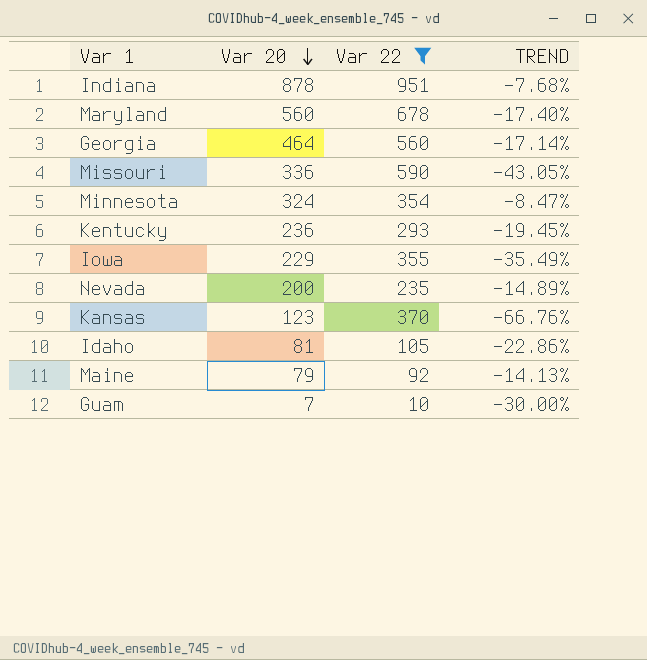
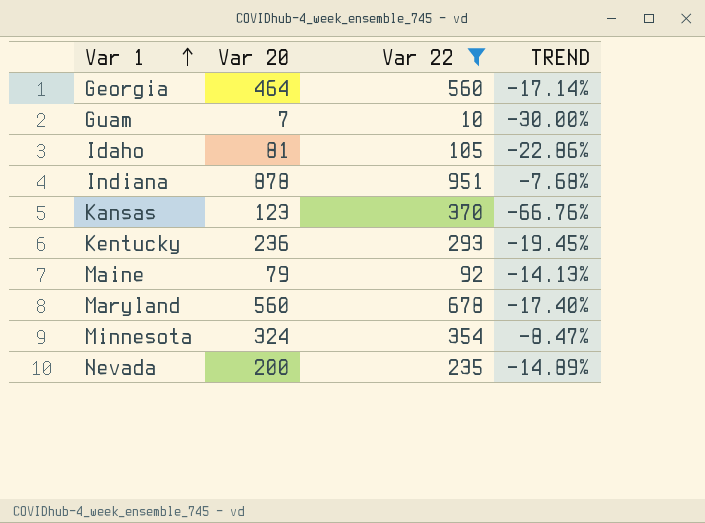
row order: Var 20 descending -> Var 1 ascending
row Missouri: 336 | 590 | -43.05% -> none
row Iowa: 229 | 355 | -35.49% -> none

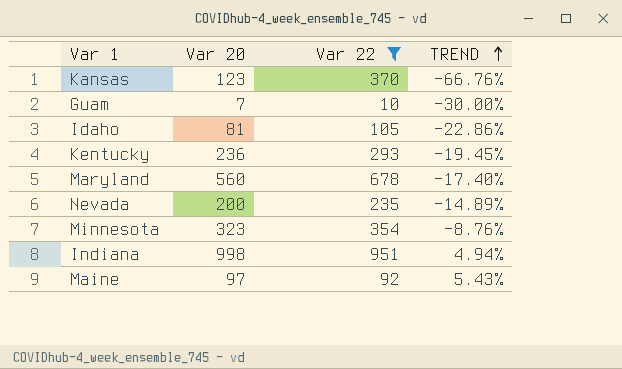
row order: Var 1 ascending -> TREND ascending
row Georgia: 464 | 560 | -17.14% -> none
Minnesota | Var 20: 324 -> 323
Minnesota | TREND: -8.47% -> -8.76%
Indiana | Var 20: 878 -> 998
Indiana | TREND: -7.68% -> 4.94%
Maine | Var 20: 79 -> 97
Maine | TREND: -14.13% -> 5.43%

